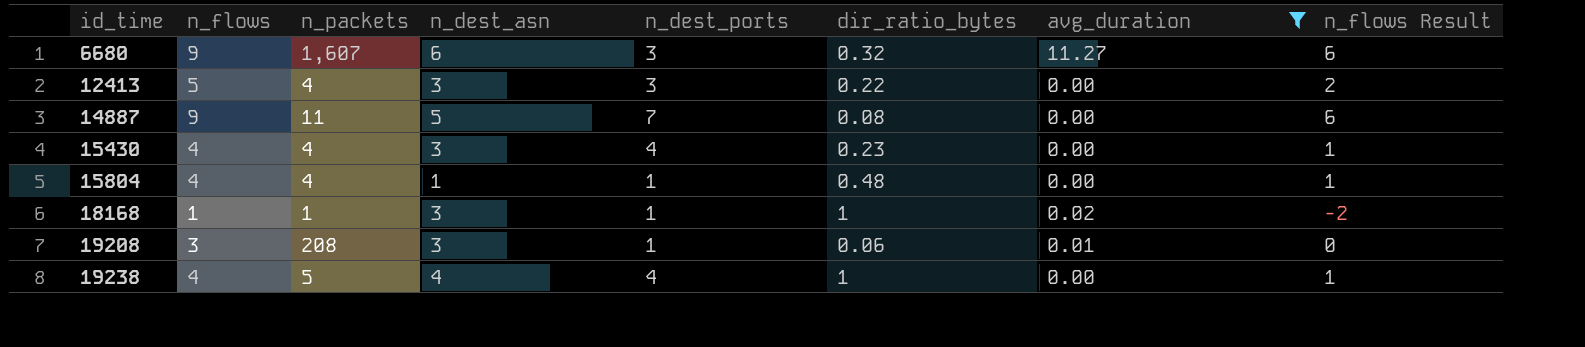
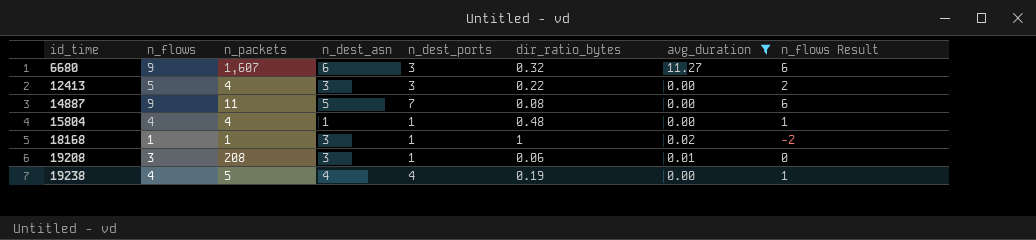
row 15430: 4 | 4 | 3 | 4 | 0.23 | 0.00 | 1 -> none
19238 | dir_ratio_bytes: 1 -> 0.19

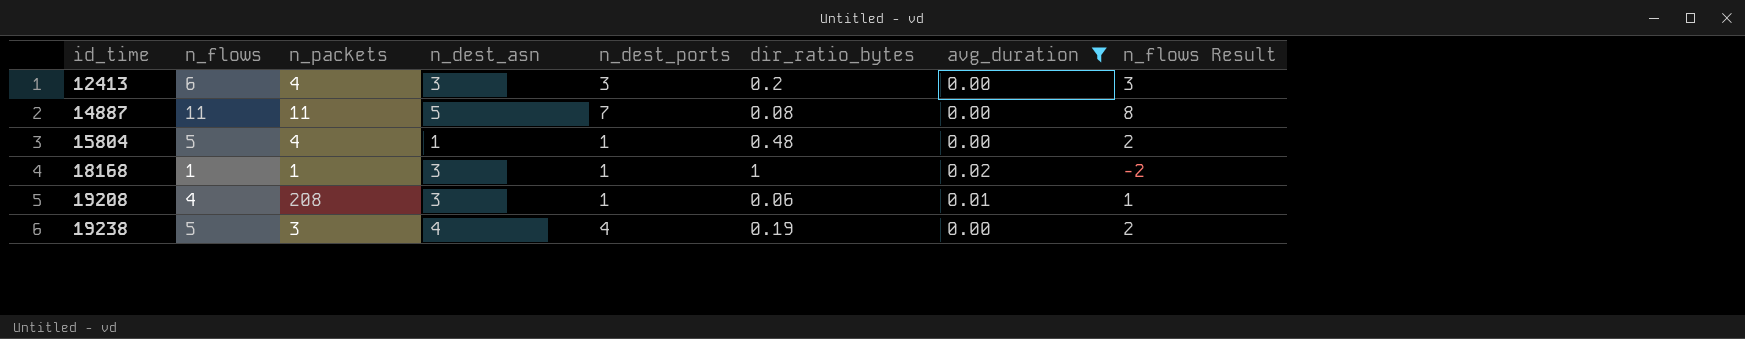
row 6680: 9 | 1,607 | 6 | 3 | 0.32 | 11.27 | 6 -> none
12413 | n_flows: 5 -> 6
12413 | dir_ratio_bytes: 0.22 -> 0.2
12413 | n_flows Result: 2 -> 3
14887 | n_flows: 9 -> 11
14887 | n_flows Result: 6 -> 8
15804 | n_flows: 4 -> 5
15804 | n_flows Result: 1 -> 2
19208 | n_flows: 3 -> 4
19208 | n_flows Result: 0 -> 1
19238 | n_flows: 4 -> 5
19238 | n_packets: 5 -> 3
19238 | n_flows Result: 1 -> 2

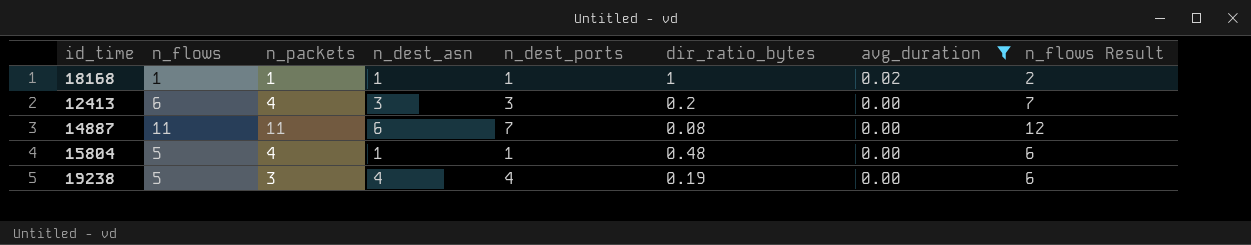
row order: id_time ascending -> avg_duration descending
column n_flows Result | formula: [n_flows] - 3 -> [n_flows] + 1
row 19208: 4 | 208 | 3 | 1 | 0.06 | 0.01 | 1 -> none
18168 | n_dest_asn: 3 -> 1
14887 | n_dest_asn: 5 -> 6

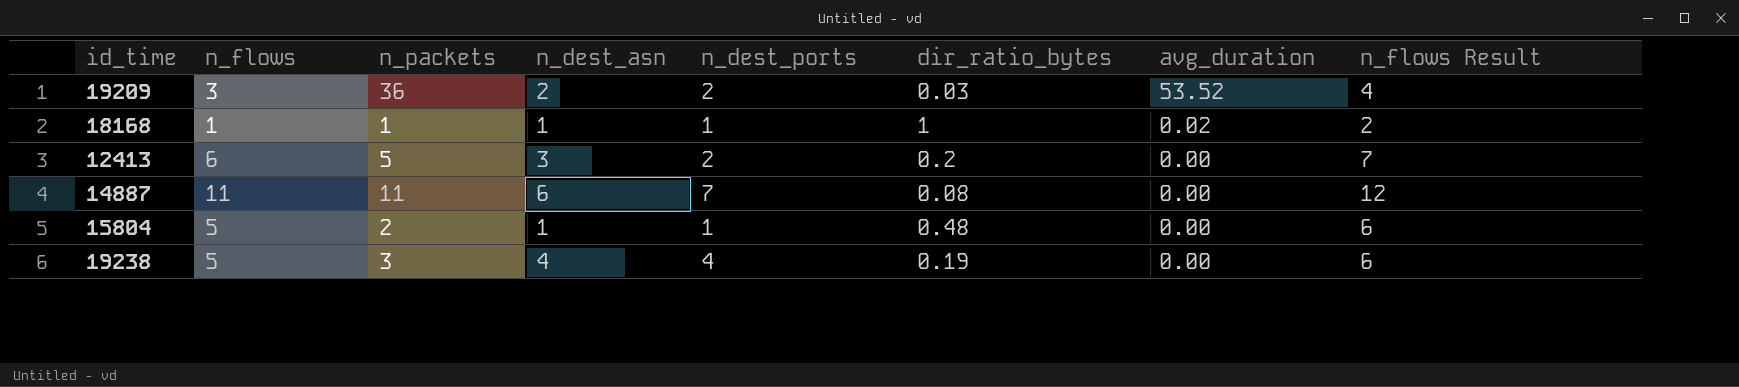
filter: avg_duration != 53.52 -> none
12413 | n_packets: 4 -> 5
12413 | n_dest_ports: 3 -> 2
15804 | n_packets: 4 -> 2

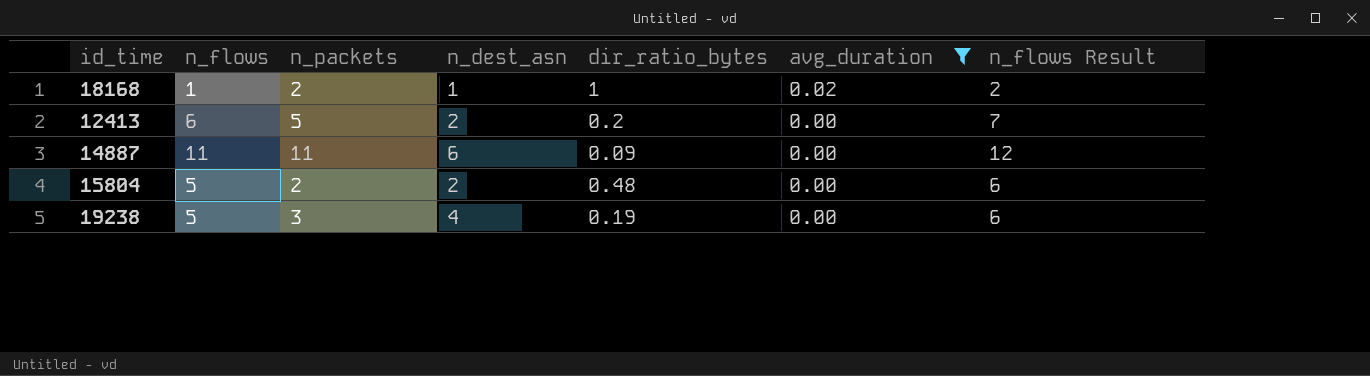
filter: none -> avg_duration != 53.52
column n_dest_ports | position: 5 -> none
18168 | n_packets: 1 -> 2
12413 | n_dest_asn: 3 -> 2
14887 | dir_ratio_bytes: 0.08 -> 0.09
15804 | n_dest_asn: 1 -> 2

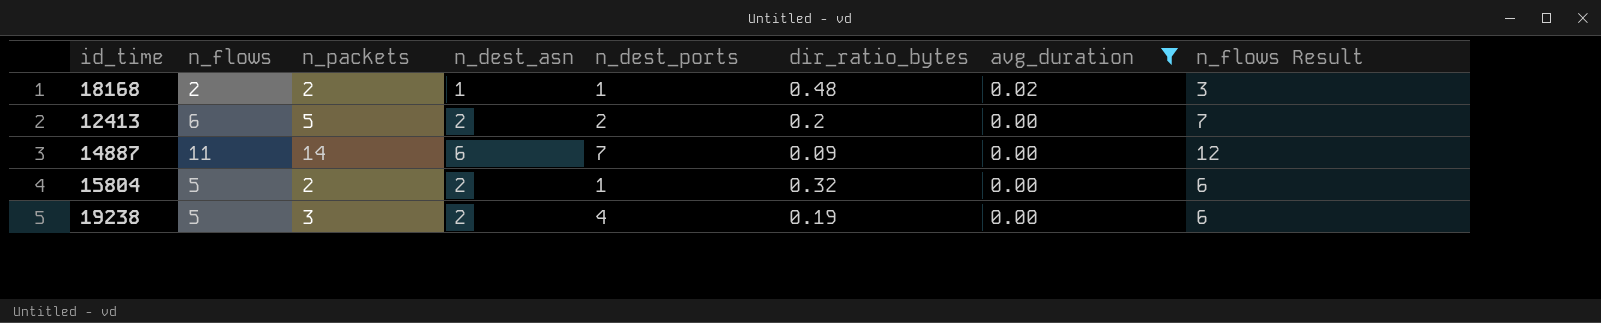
column n_dest_ports | position: none -> 5
18168 | n_flows: 1 -> 2
18168 | dir_ratio_bytes: 1 -> 0.48
18168 | n_flows Result: 2 -> 3
14887 | n_packets: 11 -> 14
15804 | dir_ratio_bytes: 0.48 -> 0.32
19238 | n_dest_asn: 4 -> 2

